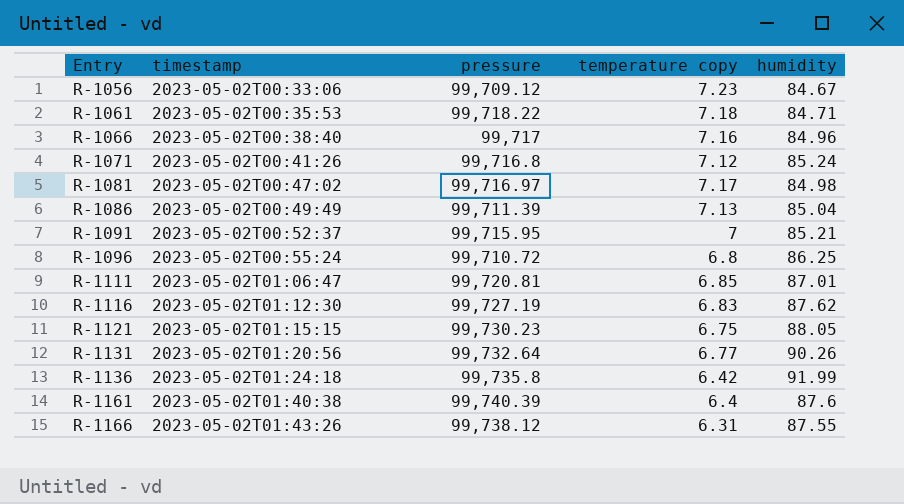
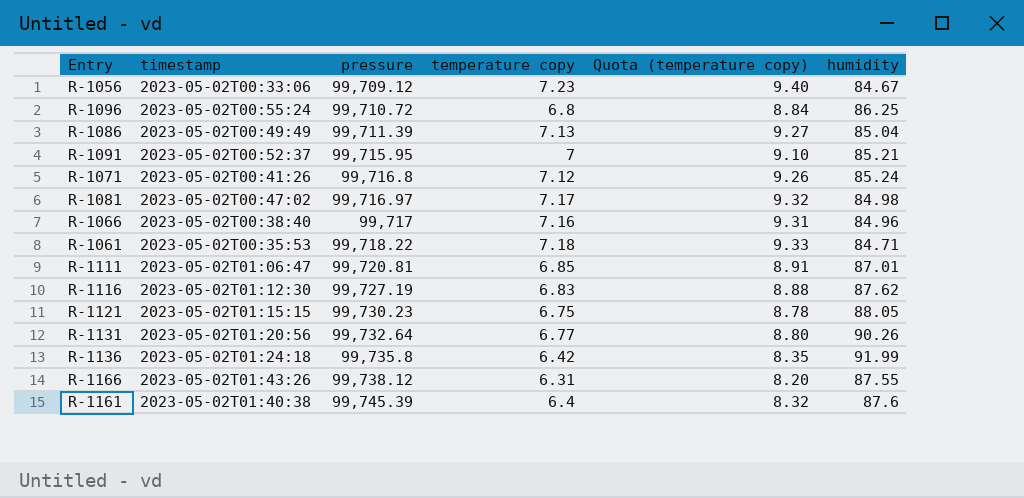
row order: Entry ascending -> pressure ascending
column Quota (temperature copy) | formula: none -> [temperature copy] * 1.3
R-1161 | pressure: 99,740.39 -> 99,745.39

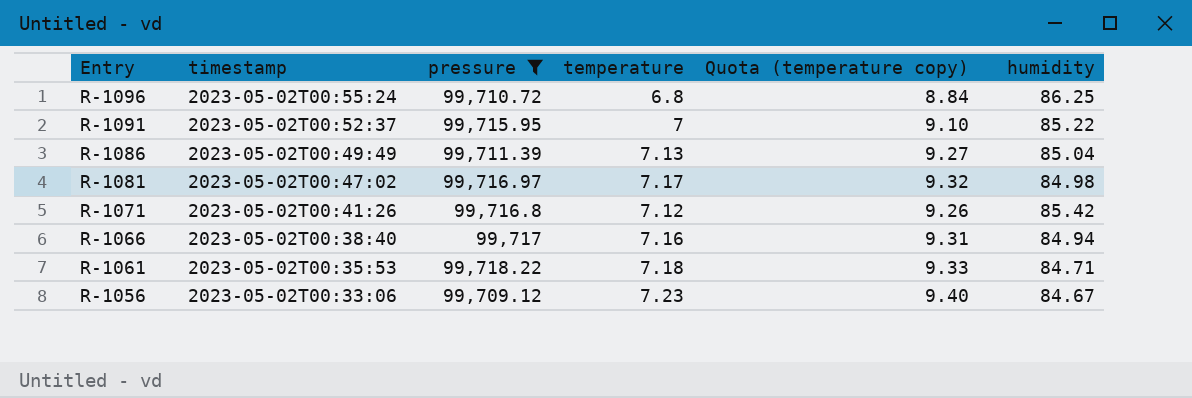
filter: none -> pressure <= 99,718.22
row order: pressure ascending -> Entry descending
column name: temperature copy -> temperature
R-1091 | humidity: 85.21 -> 85.22
R-1071 | humidity: 85.24 -> 85.42
R-1066 | humidity: 84.96 -> 84.94

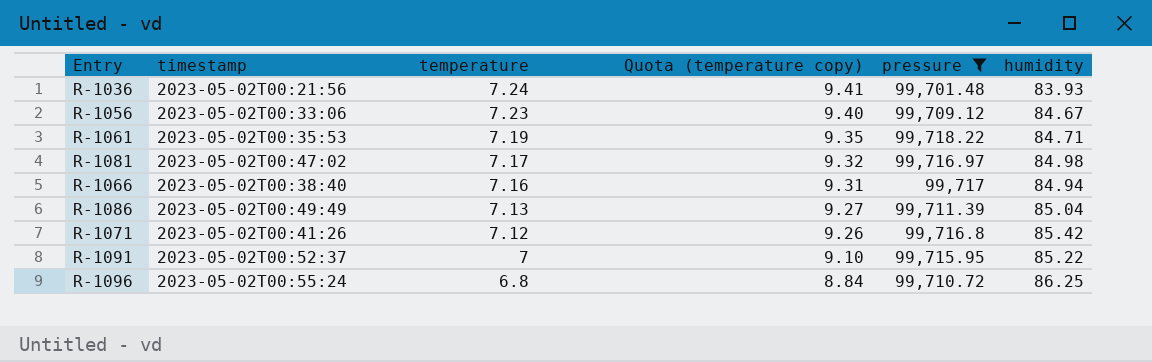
row order: Entry descending -> temperature descending
column pressure | position: 3 -> 5
row R-1036: none -> 2023-05-02T00:21:56 | 7.24 | 9.41 | 99,701.48 | 83.93
R-1061 | temperature: 7.18 -> 7.19
R-1061 | Quota (temperature copy): 9.33 -> 9.35

